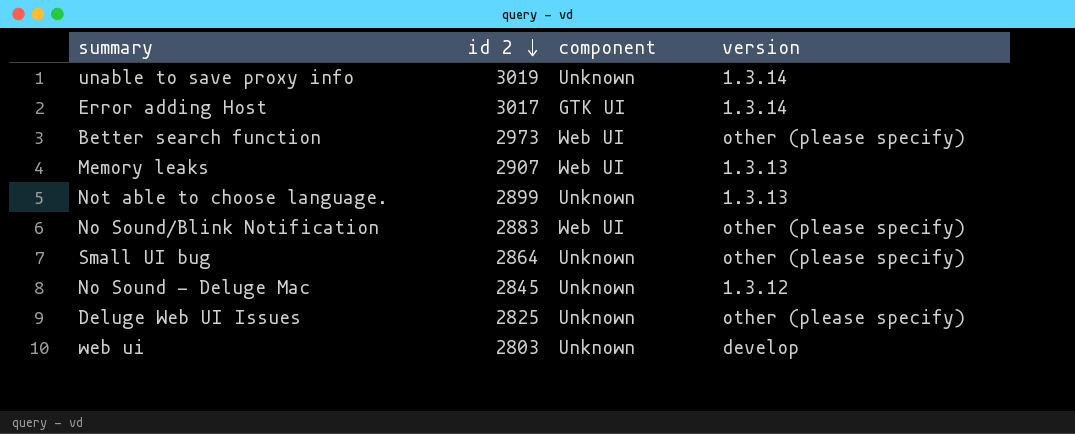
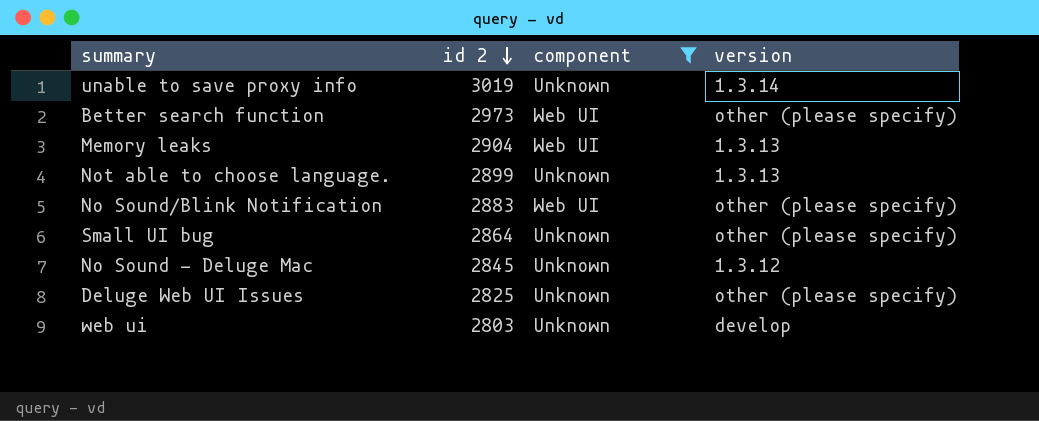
filter: none -> component != GTK UI
Memory leaks | id 2: 2907 -> 2904

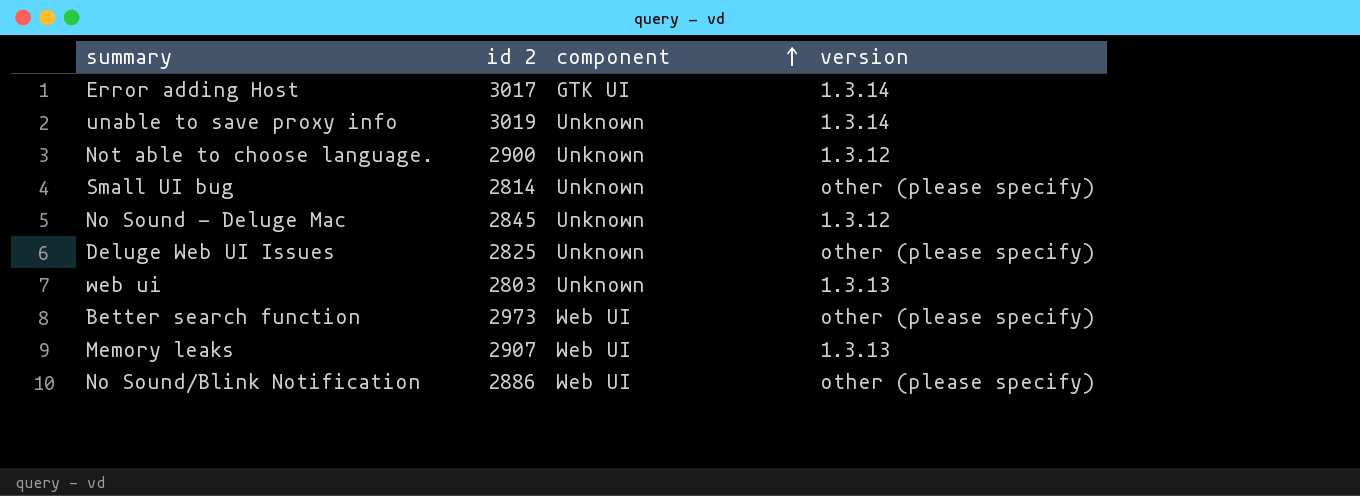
filter: component != GTK UI -> none
row order: id 2 descending -> component ascending
Not able to choose language. | id 2: 2899 -> 2900
Not able to choose language. | version: 1.3.13 -> 1.3.12
Small UI bug | id 2: 2864 -> 2814
web ui | version: develop -> 1.3.13
Memory leaks | id 2: 2904 -> 2907
No Sound/Blink Notification | id 2: 2883 -> 2886

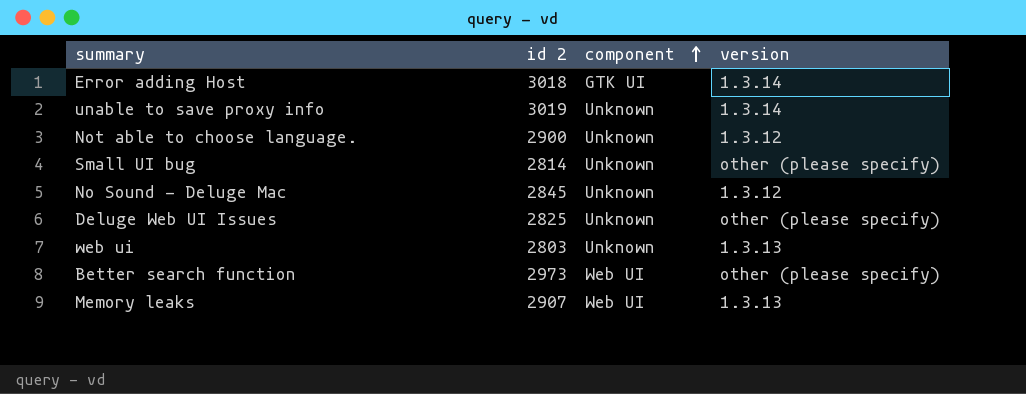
row No Sound/Blink Notification: 2886 | Web UI | other (please specify) -> none
Error adding Host | id 2: 3017 -> 3018

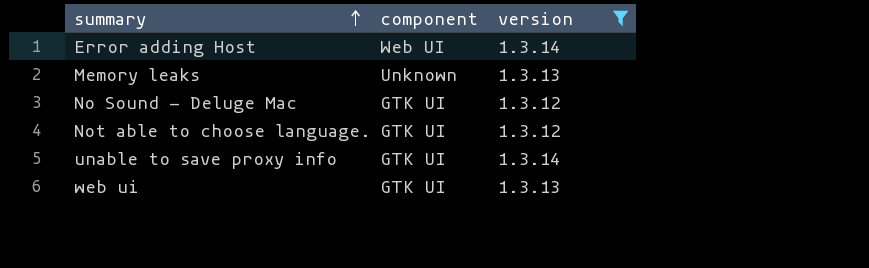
filter: none -> version != other (please specify)
row order: component ascending -> summary ascending
column id 2 | position: 2 -> none
Error adding Host | component: GTK UI -> Web UI
Memory leaks | component: Web UI -> Unknown
No Sound - Deluge Mac | component: Unknown -> GTK UI
Not able to choose language. | component: Unknown -> GTK UI
unable to save proxy info | component: Unknown -> GTK UI
web ui | component: Unknown -> GTK UI

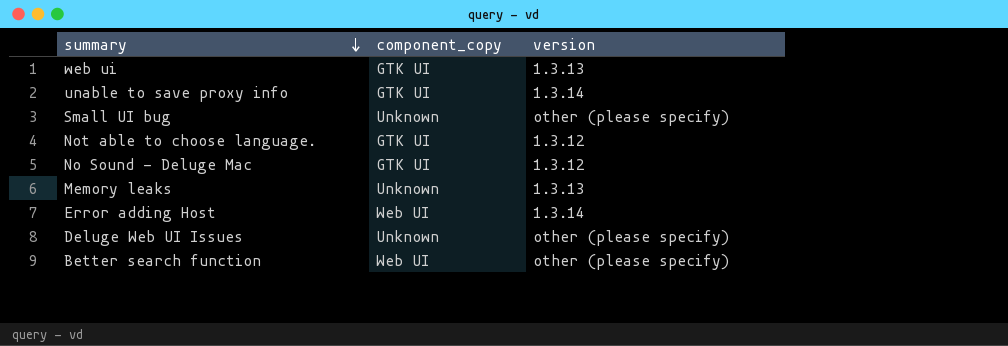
filter: version != other (please specify) -> none
row order: summary ascending -> summary descending
column name: component -> component_copy

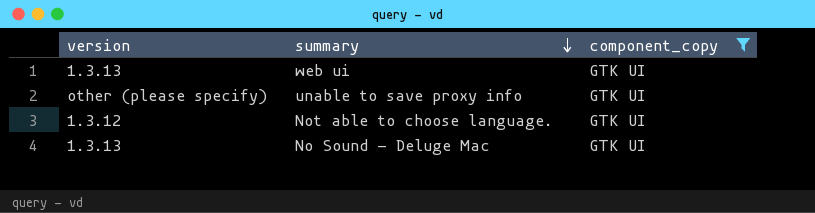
filter: none -> component_copy = GTK UI
column version | position: 3 -> 1
unable to save proxy info | version: 1.3.14 -> other (please specify)
No Sound - Deluge Mac | version: 1.3.12 -> 1.3.13

